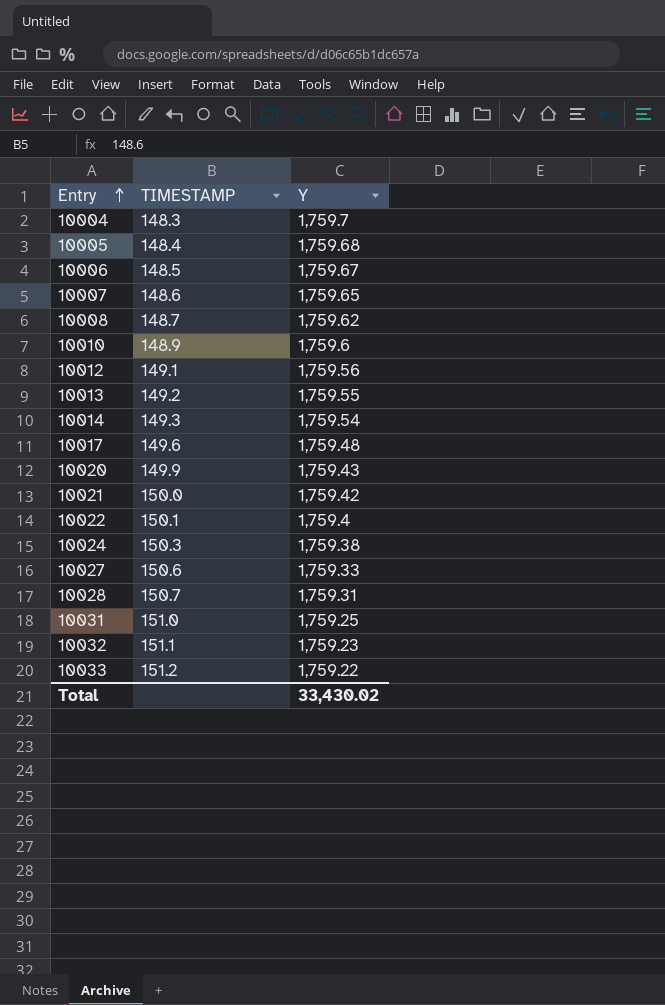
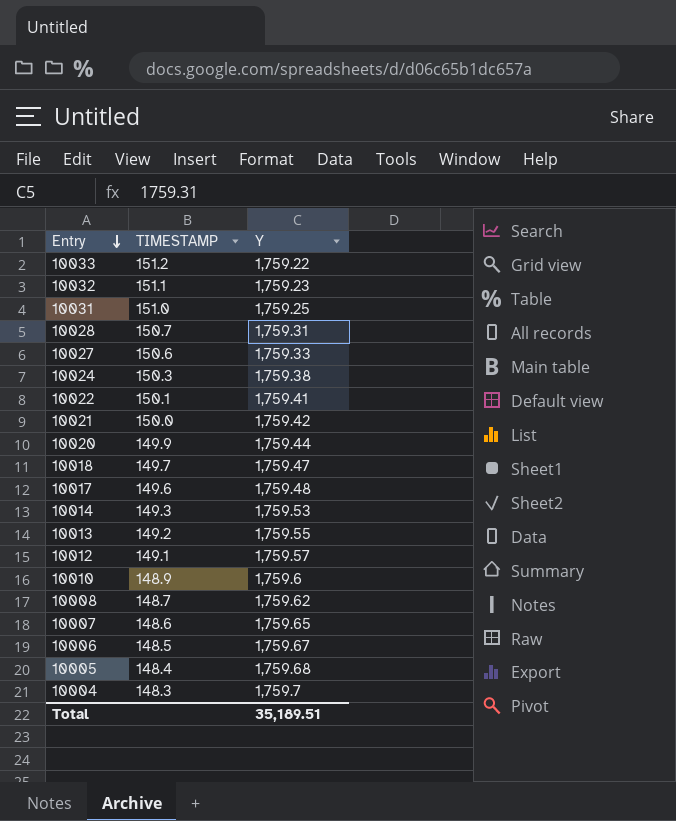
row order: Entry ascending -> Entry descending
10022 | Y: 1,759.4 -> 1,759.41
10020 | Y: 1,759.43 -> 1,759.44
row 10018: none -> 149.7 | 1,759.47
10014 | Y: 1,759.54 -> 1,759.53
10012 | Y: 1,759.56 -> 1,759.57
Total | Y: 33,430.02 -> 35,189.51

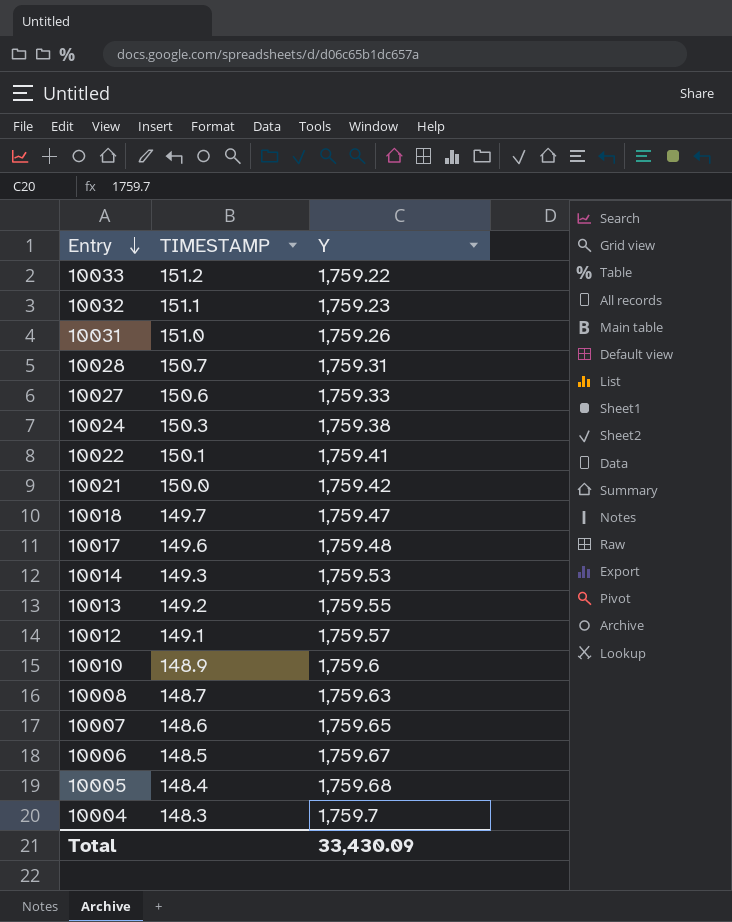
row 10020: 149.9 | 1,759.44 -> none
10031 | Y: 1,759.25 -> 1,759.26
10008 | Y: 1,759.62 -> 1,759.63
Total | Y: 35,189.51 -> 33,430.09

